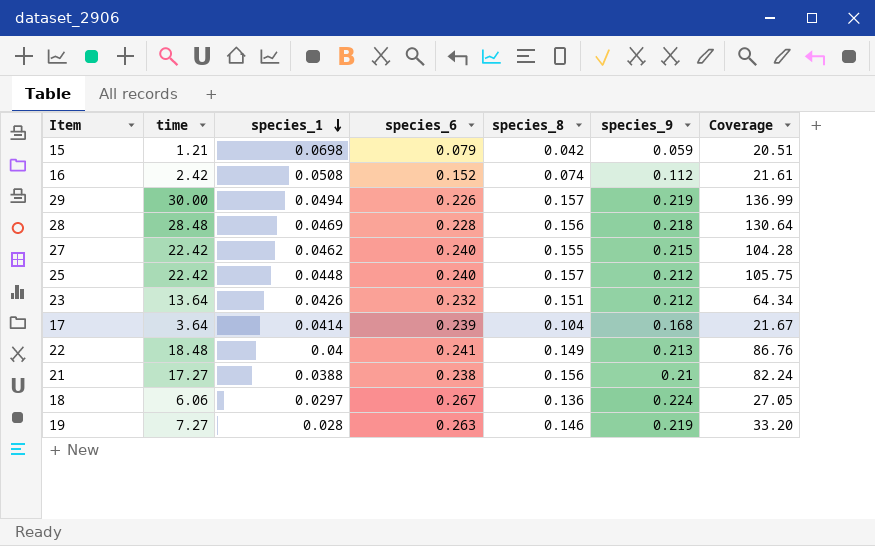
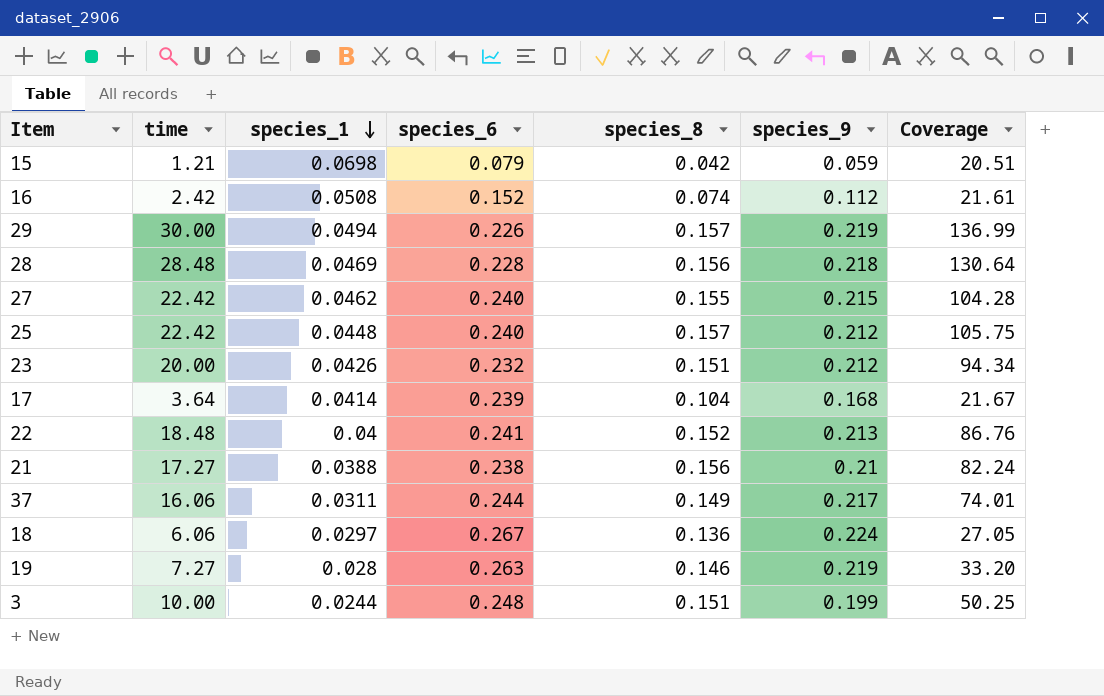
23 | time: 13.64 -> 20.00
23 | Coverage: 64.34 -> 94.34
22 | species_8: 0.149 -> 0.152
row 37: none -> 16.06 | 0.0311 | 0.244 | 0.149 | 0.217 | 74.01
row 3: none -> 10.00 | 0.0244 | 0.248 | 0.151 | 0.199 | 50.25

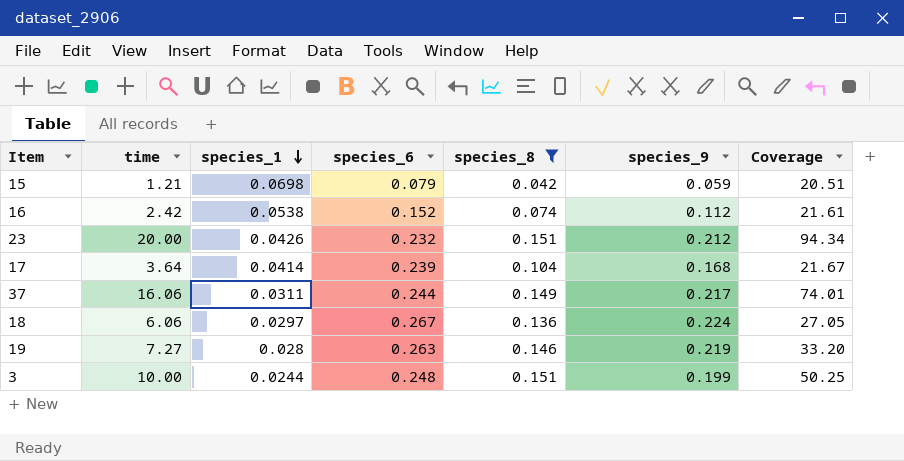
filter: none -> species_8 <= 0.151
16 | species_1: 0.0508 -> 0.0538

